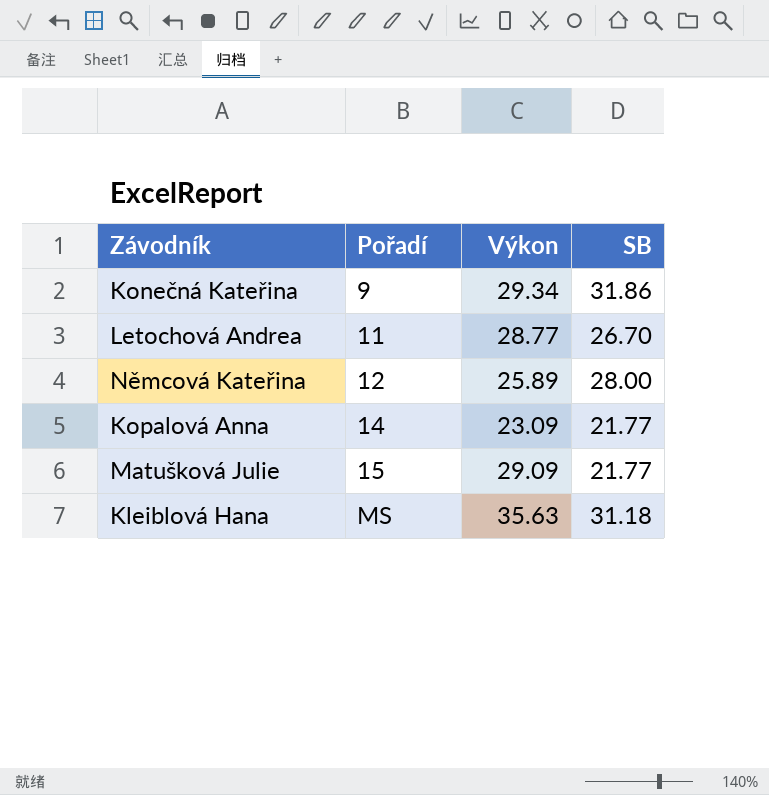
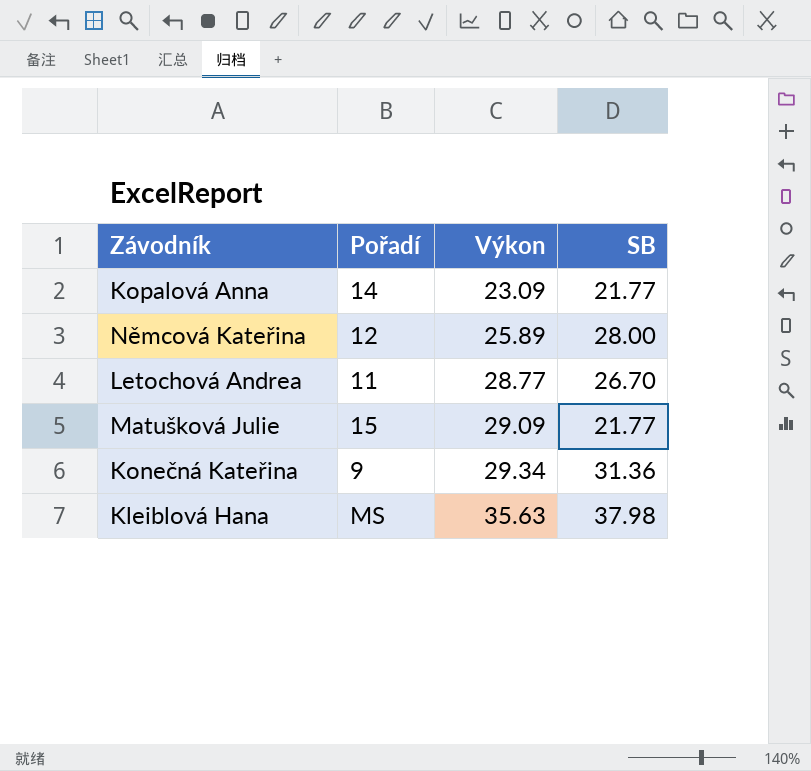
row order: Pořadí ascending -> Výkon ascending
Konečná Kateřina | SB: 31.86 -> 31.36
Kleiblová Hana | SB: 31.18 -> 37.98

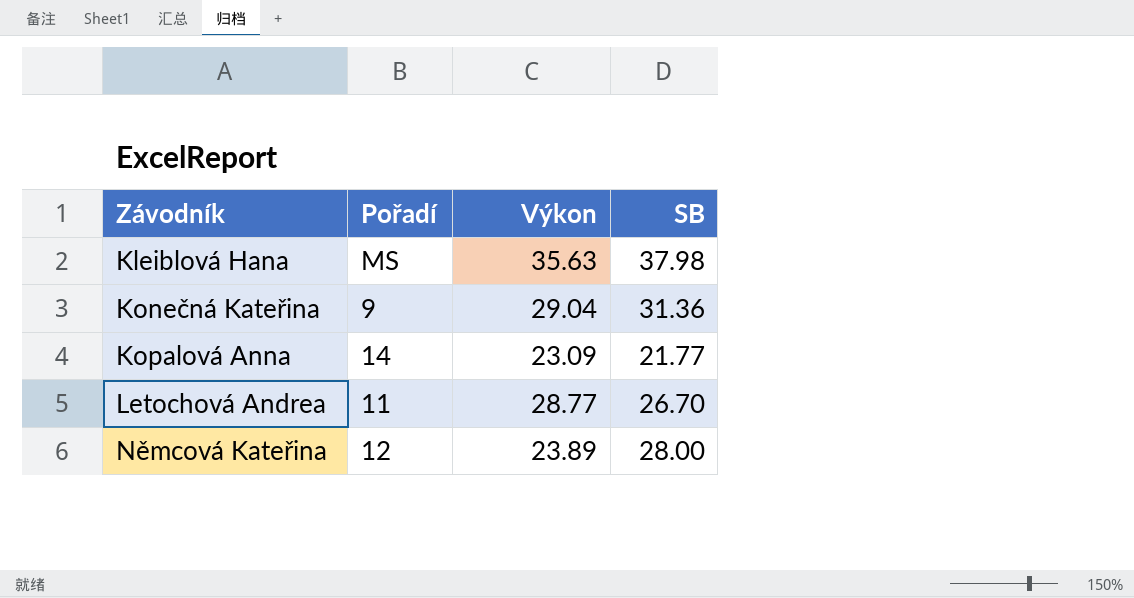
row order: Výkon ascending -> Závodník ascending
row Matušková Julie: 15 | 29.09 | 21.77 -> none
Konečná Kateřina | Výkon: 29.34 -> 29.04
Němcová Kateřina | Výkon: 25.89 -> 23.89

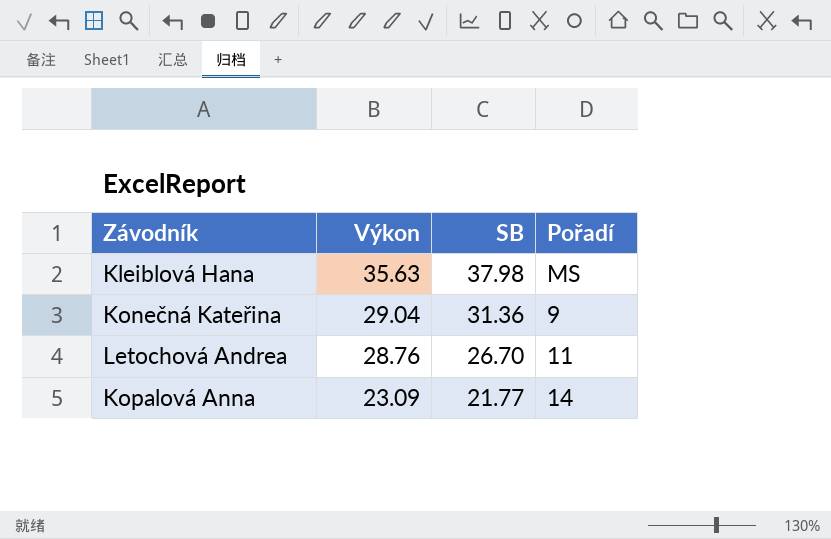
row order: Závodník ascending -> Výkon descending
column Pořadí | position: 2 -> 4
row Němcová Kateřina: 12 | 23.89 | 28.00 -> none
Letochová Andrea | Výkon: 28.77 -> 28.76

